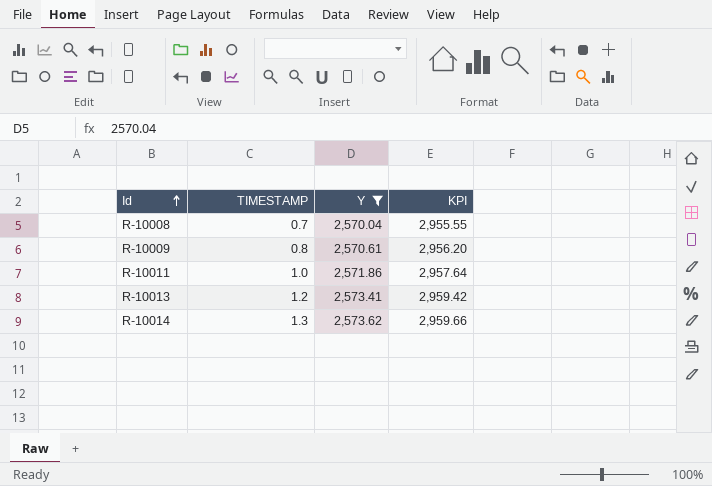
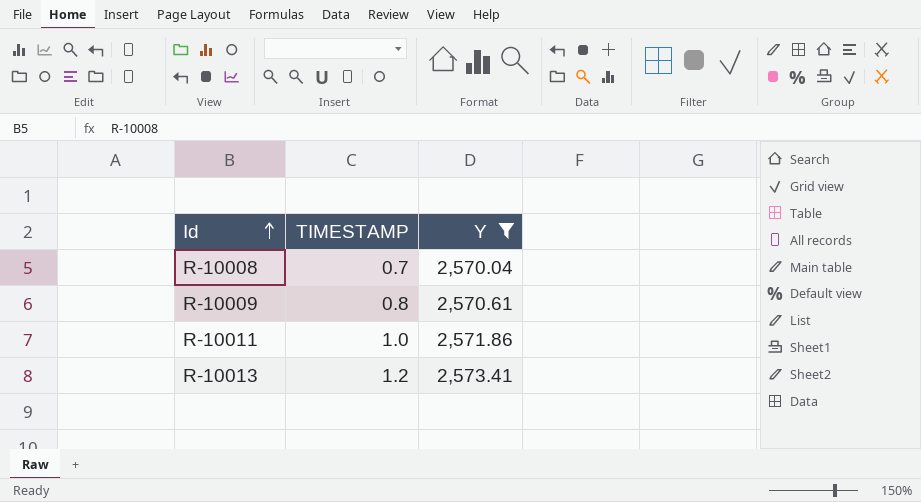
column KPI | formula: [Y] * 1.15 -> none
row R-10014: 1.3 | 2,573.62 | 2,959.66 -> none

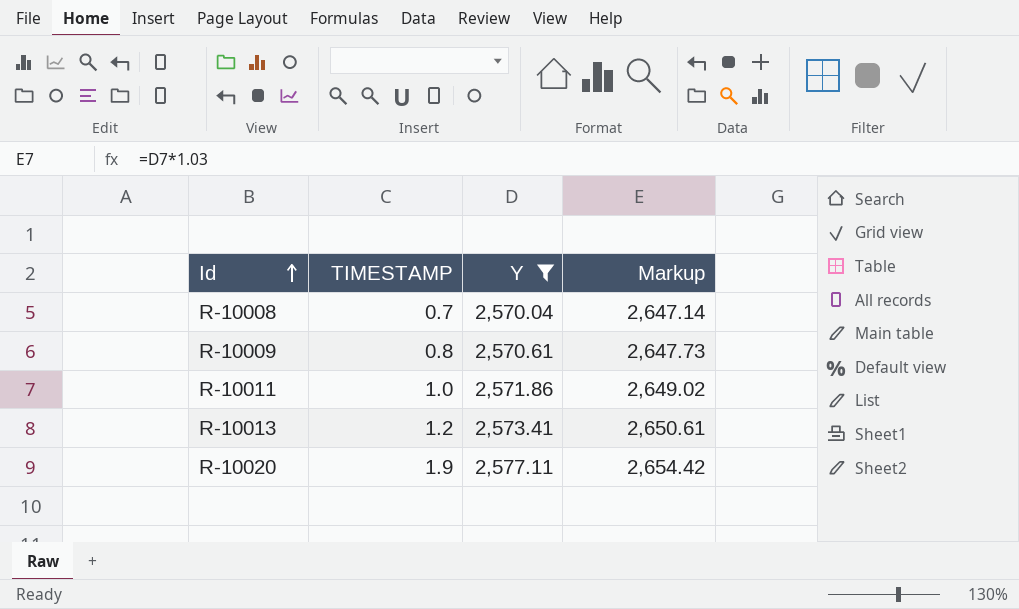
column Markup | formula: none -> [Y] * 1.03
row R-10020: none -> 1.9 | 2,577.11 | 2,654.42

